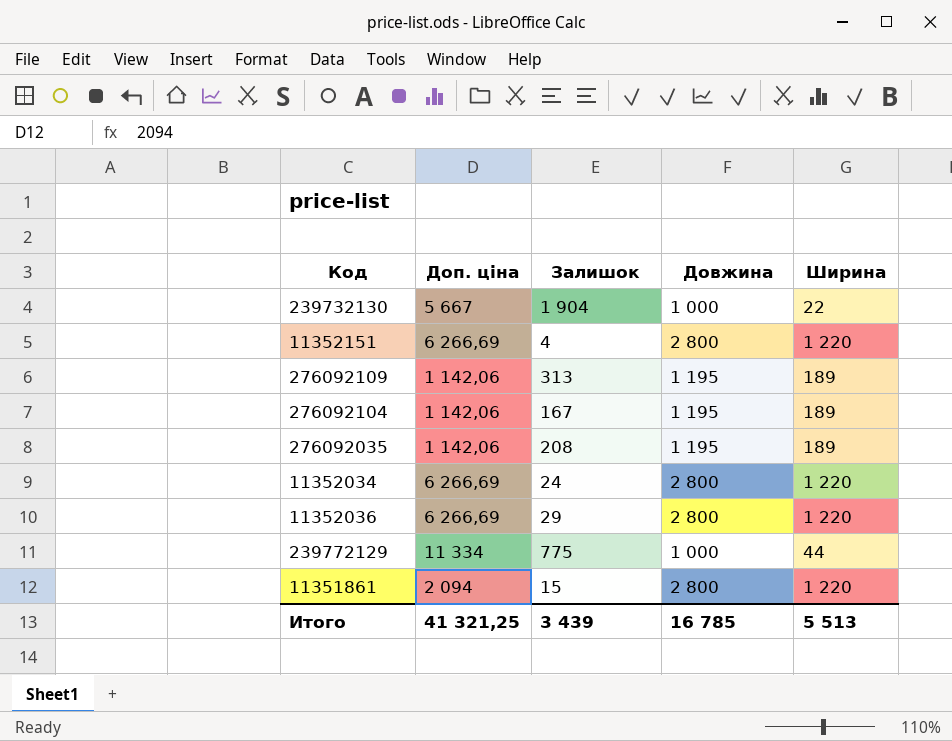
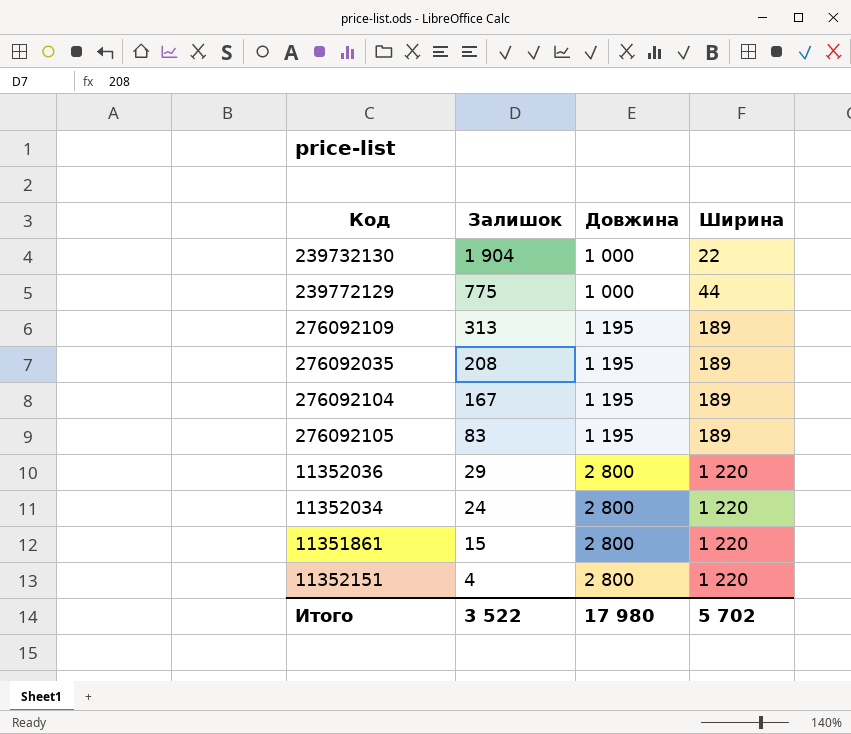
row order: none -> Залишок descending
column Доп. ціна | position: 2 -> none
row 276092105: none -> 83 | 1 195 | 189
Итого | Залишок: 3 439 -> 3 522
Итого | Довжина: 16 785 -> 17 980
Итого | Ширина: 5 513 -> 5 702

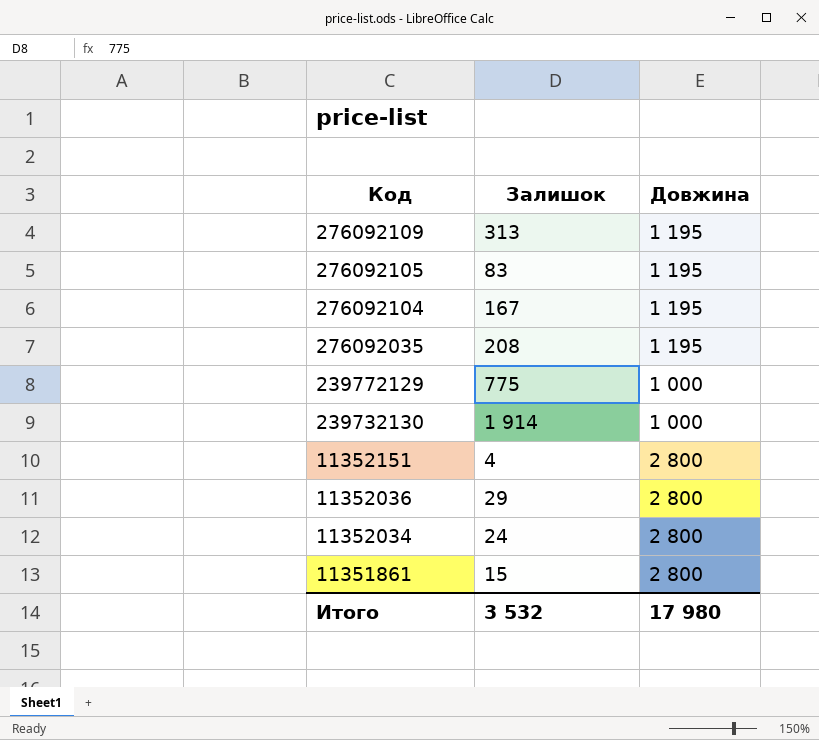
row order: Залишок descending -> Код descending
column Ширина | position: 4 -> none
239732130 | Залишок: 1 904 -> 1 914
Итого | Залишок: 3 522 -> 3 532

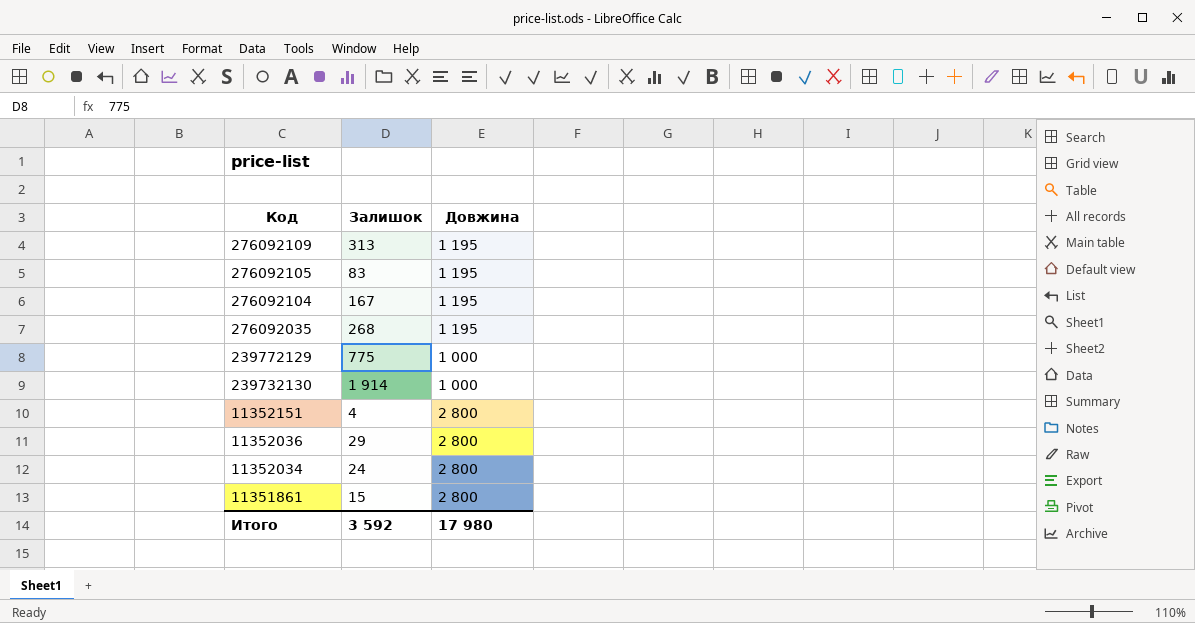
276092035 | Залишок: 208 -> 268
Итого | Залишок: 3 532 -> 3 592

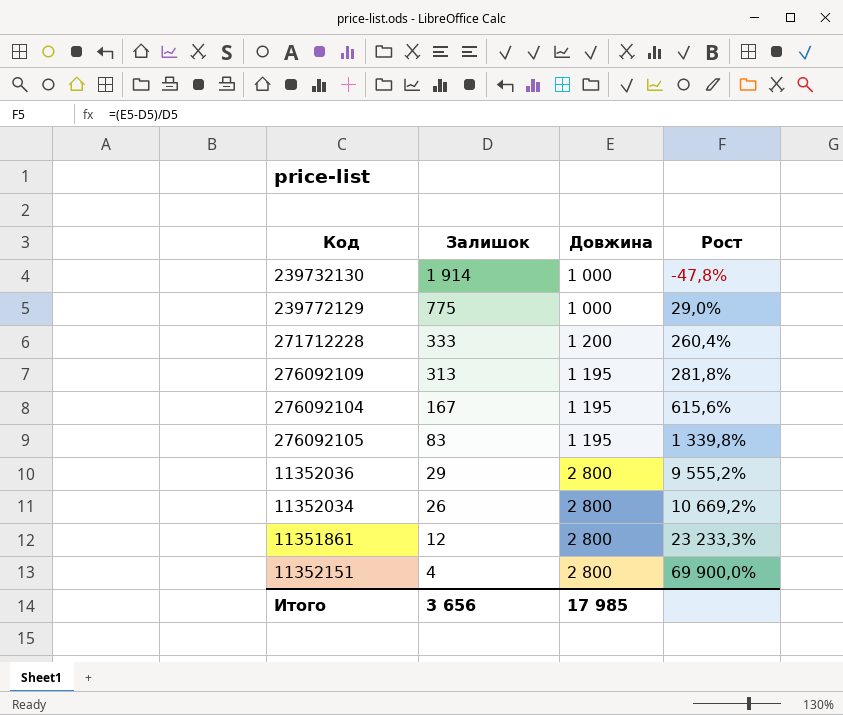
row order: Код descending -> Залишок descending
column Рост | formula: none -> ([Довжина] - [Залишок]) / [Залишок]
row 276092035: 268 | 1 195 -> none
row 271712228: none -> 333 | 1 200 | 260,4%
11352034 | Залишок: 24 -> 26
11351861 | Залишок: 15 -> 12
Итого | Залишок: 3 592 -> 3 656
Итого | Довжина: 17 980 -> 17 985

